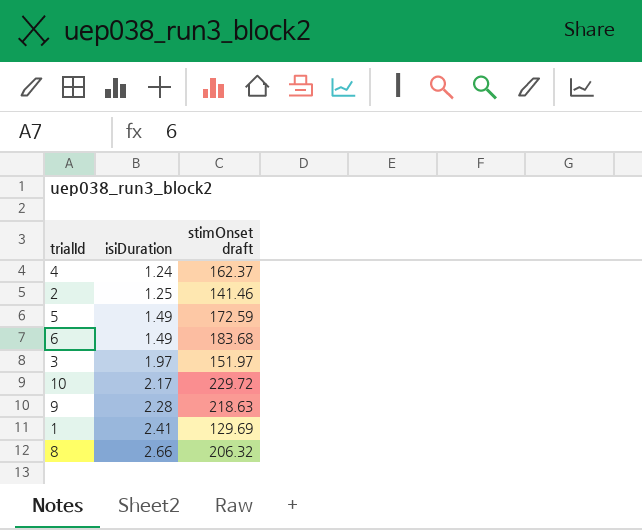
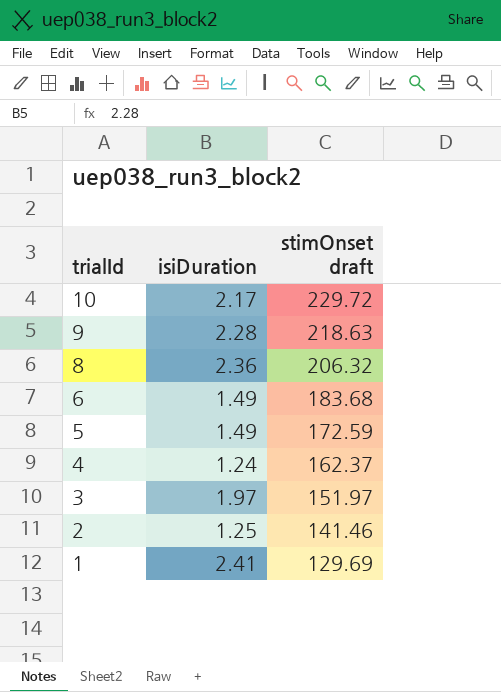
row order: isiDuration ascending -> trialId descending
8 | isiDuration: 2.66 -> 2.36

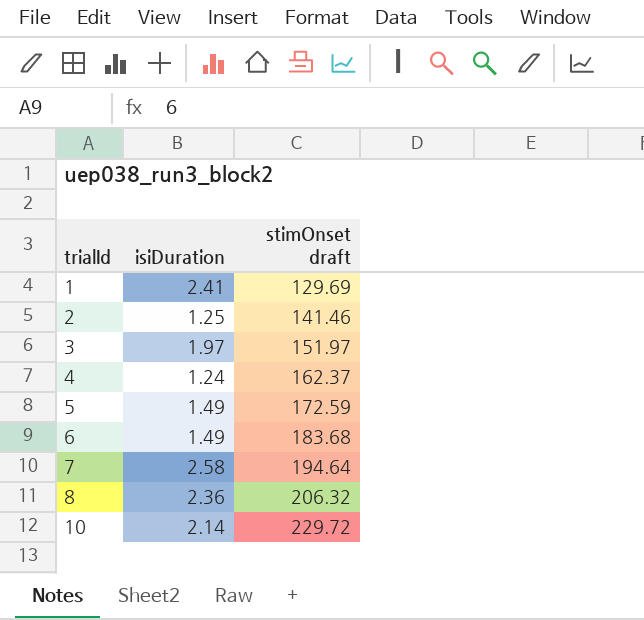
row order: trialId descending -> trialId ascending
row 9: 2.28 | 218.63 -> none
row 7: none -> 2.58 | 194.64
10 | isiDuration: 2.17 -> 2.14

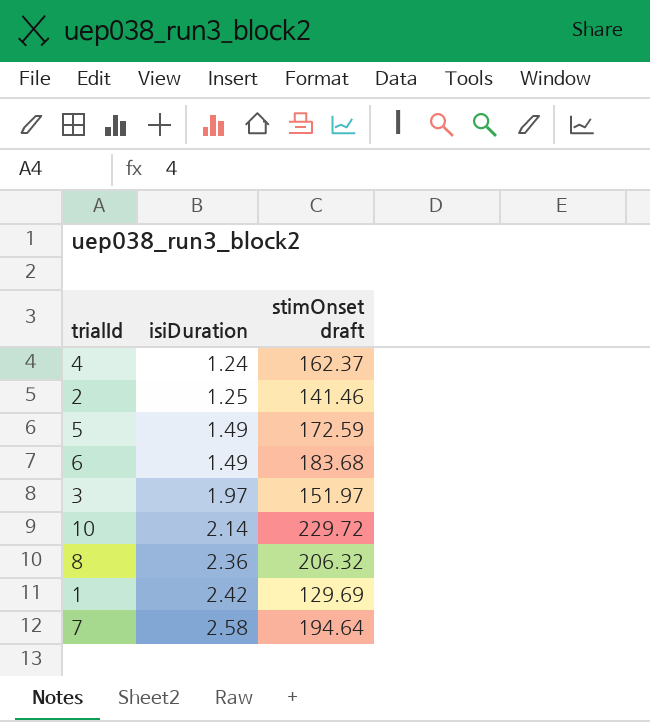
row order: trialId ascending -> isiDuration ascending
1 | isiDuration: 2.41 -> 2.42

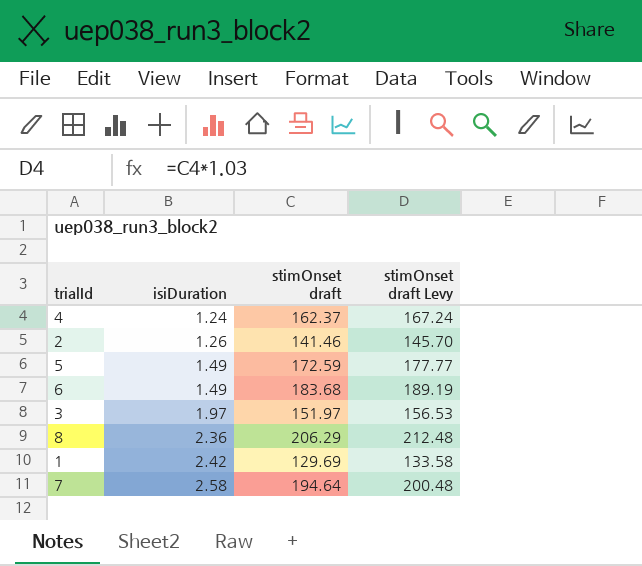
column stimOnset draft Levy | formula: none -> [stimOnset draft] * 1.03
row 10: 2.14 | 229.72 -> none
2 | isiDuration: 1.25 -> 1.26
8 | stimOnset draft: 206.32 -> 206.29

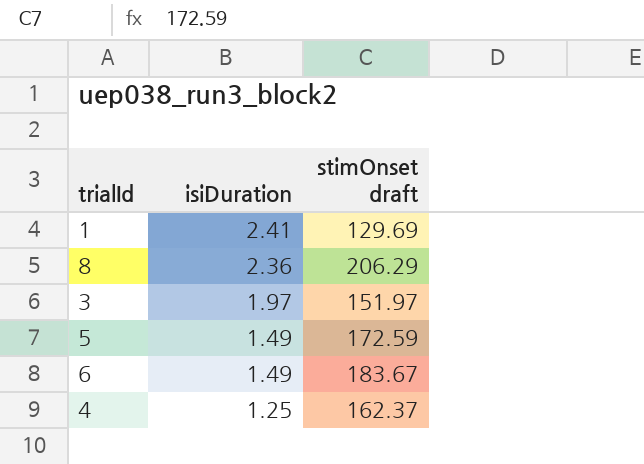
row order: isiDuration ascending -> isiDuration descending
column stimOnset draft Levy | formula: [stimOnset draft] * 1.03 -> none
row 2: 1.26 | 141.46 | 145.70 -> none
row 7: 2.58 | 194.64 | 200.48 -> none
1 | isiDuration: 2.42 -> 2.41
6 | stimOnset draft: 183.68 -> 183.67
4 | isiDuration: 1.24 -> 1.25

